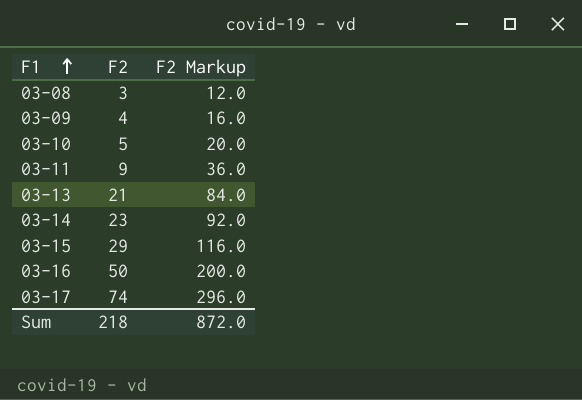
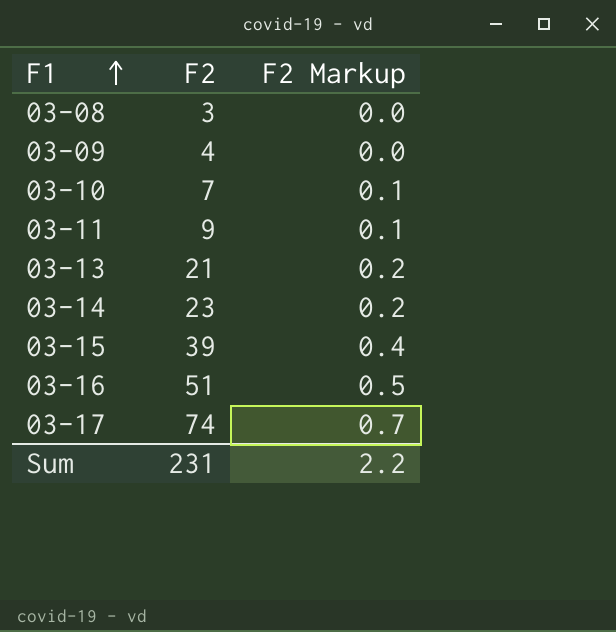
column F2 Markup | formula: [F2] * 4 -> [F2] * 0.01
03-10 | F2: 5 -> 7
03-15 | F2: 29 -> 39
03-16 | F2: 50 -> 51
Sum | F2: 218 -> 231
Sum | F2 Markup: 872.0 -> 2.2

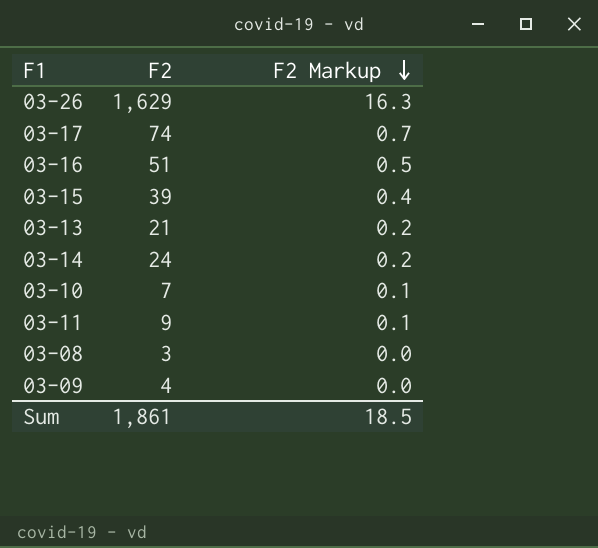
row order: F1 ascending -> F2 Markup descending
row 03-26: none -> 1,629 | 16.3
03-14 | F2: 23 -> 24
Sum | F2: 231 -> 1,861
Sum | F2 Markup: 2.2 -> 18.5

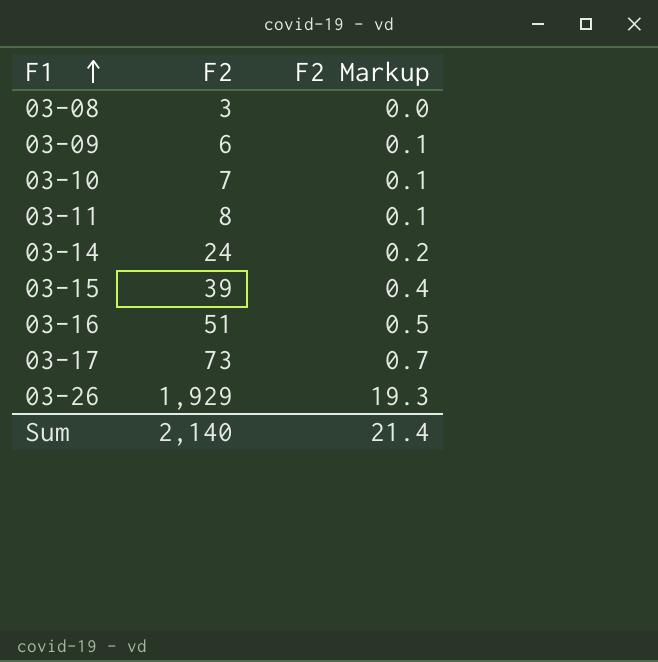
row order: F2 Markup descending -> F1 ascending
row 03-13: 21 | 0.2 -> none
03-09 | F2: 4 -> 6
03-09 | F2 Markup: 0.0 -> 0.1
03-11 | F2: 9 -> 8
03-17 | F2: 74 -> 73
03-26 | F2: 1,629 -> 1,929
03-26 | F2 Markup: 16.3 -> 19.3
Sum | F2: 1,861 -> 2,140
Sum | F2 Markup: 18.5 -> 21.4

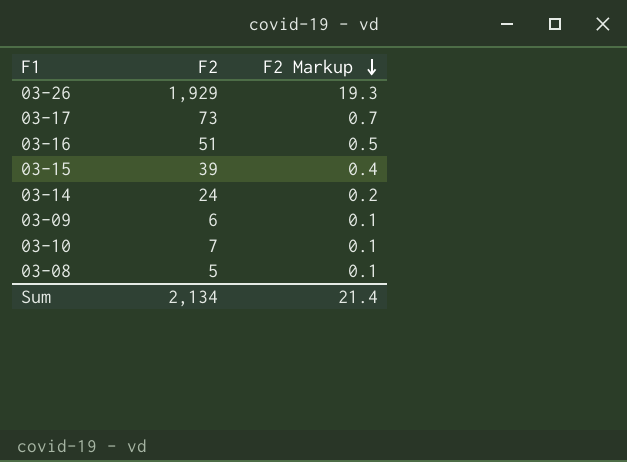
row order: F1 ascending -> F2 Markup descending
row 03-11: 8 | 0.1 -> none
03-08 | F2: 3 -> 5
03-08 | F2 Markup: 0.0 -> 0.1
Sum | F2: 2,140 -> 2,134

